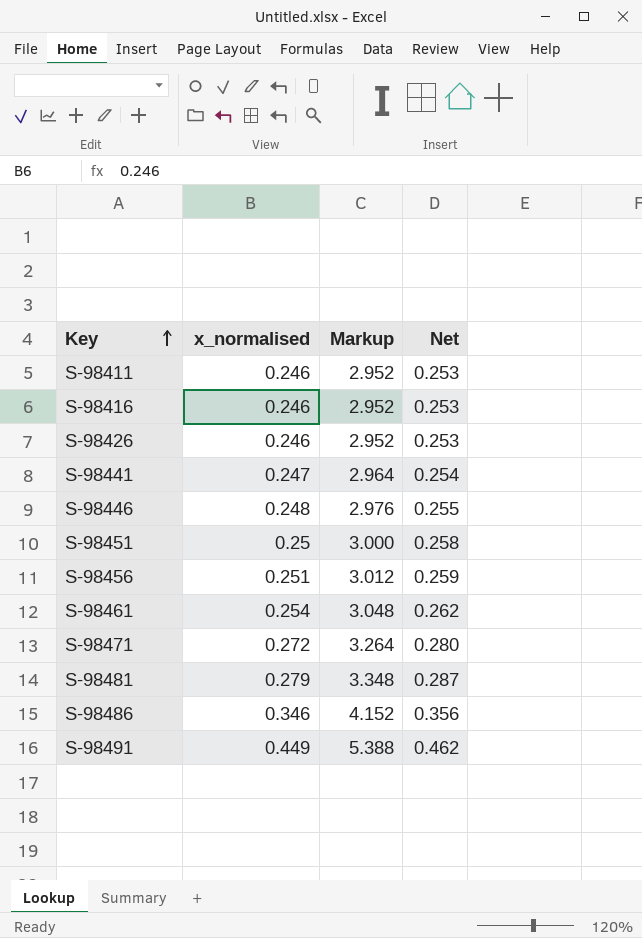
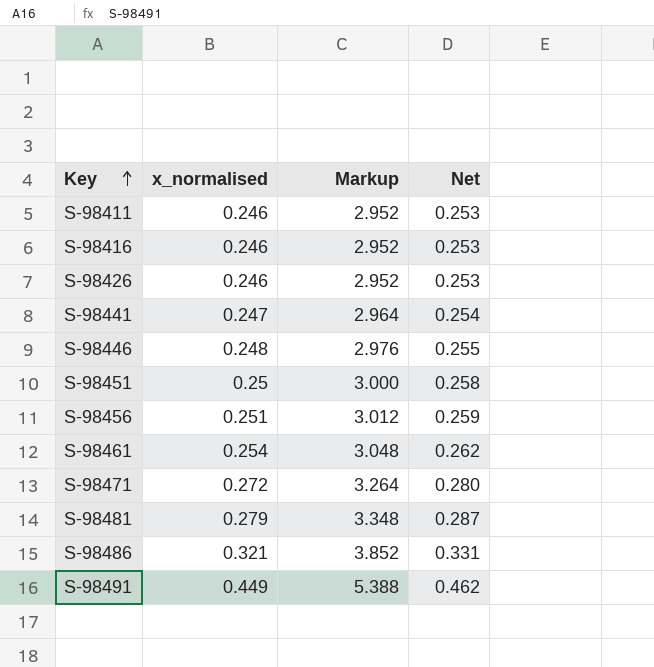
S-98486 | x_normalised: 0.346 -> 0.321
S-98486 | Markup: 4.152 -> 3.852
S-98486 | Net: 0.356 -> 0.331

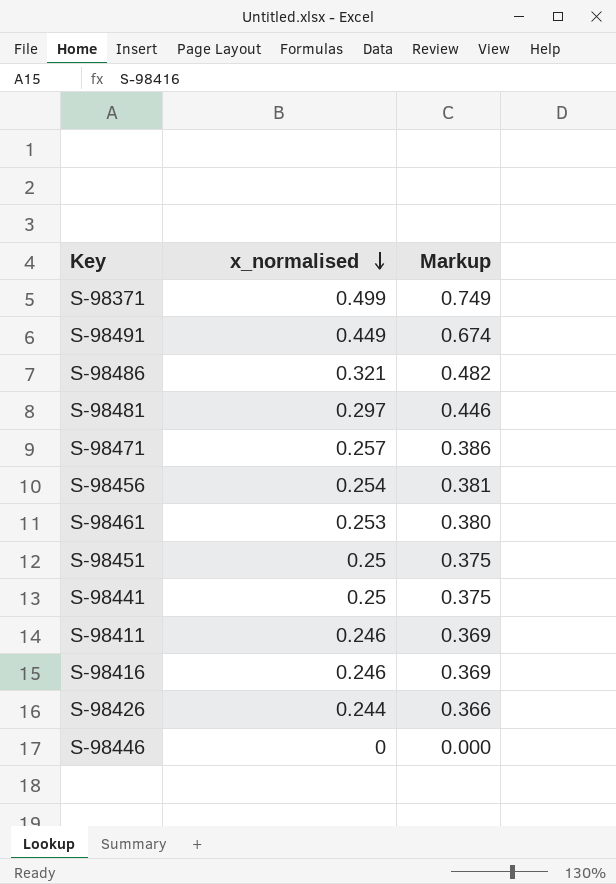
row order: Key ascending -> x_normalised descending
column Net | formula: [x_normalised] * 1.03 -> none
column Markup | formula: [x_normalised] * 12 -> [x_normalised] * 1.5
row S-98371: none -> 0.499 | 0.749
S-98481 | x_normalised: 0.279 -> 0.297
S-98471 | x_normalised: 0.272 -> 0.257
S-98456 | x_normalised: 0.251 -> 0.254
S-98461 | x_normalised: 0.254 -> 0.253
S-98441 | x_normalised: 0.247 -> 0.25
S-98426 | x_normalised: 0.246 -> 0.244
S-98446 | x_normalised: 0.248 -> 0

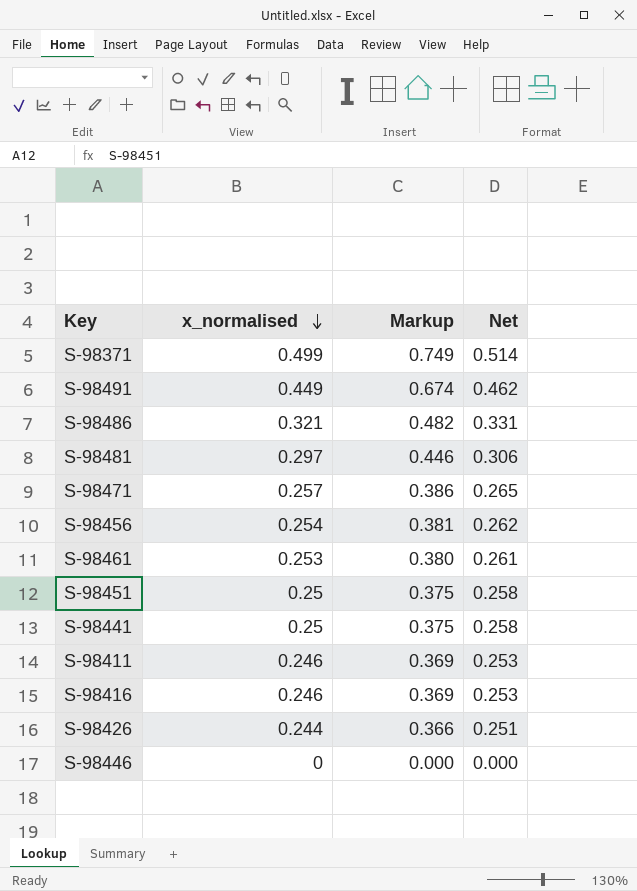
column Net | formula: none -> [x_normalised] * 1.03

